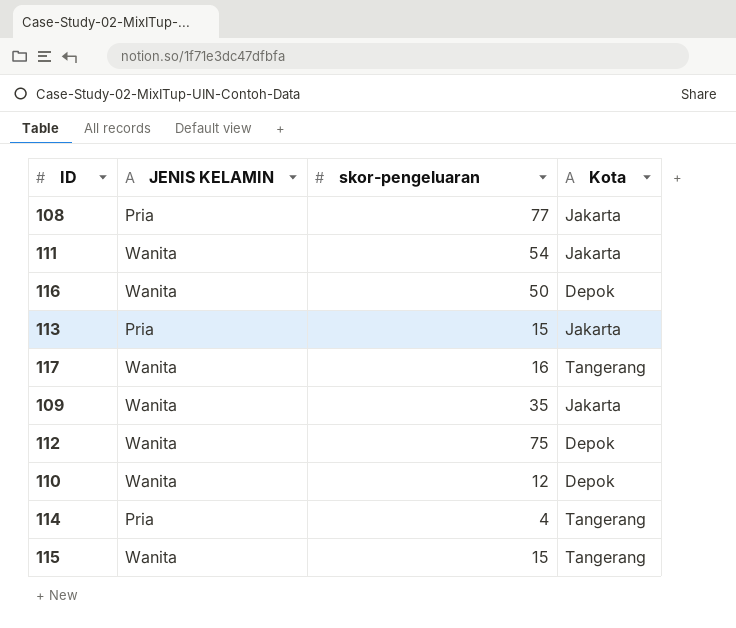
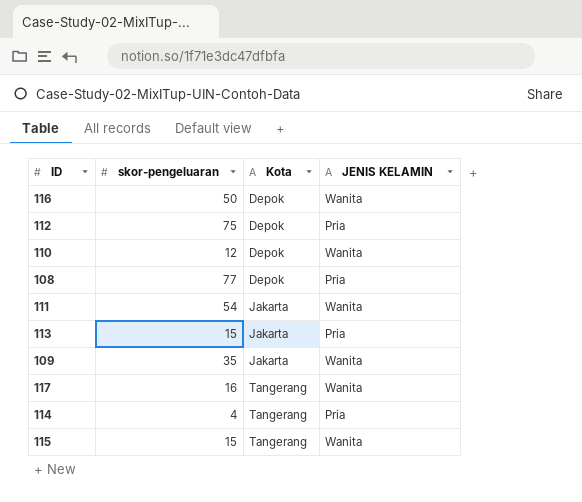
row order: none -> Kota ascending
column JENIS KELAMIN | position: 2 -> 4
112 | JENIS KELAMIN: Wanita -> Pria
108 | Kota: Jakarta -> Depok

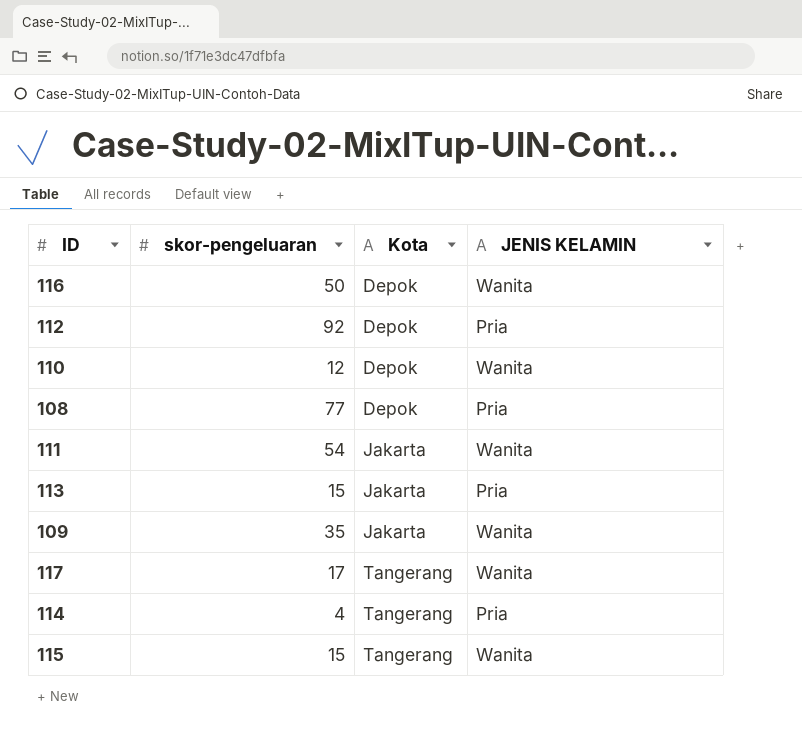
112 | skor-pengeluaran: 75 -> 92
117 | skor-pengeluaran: 16 -> 17

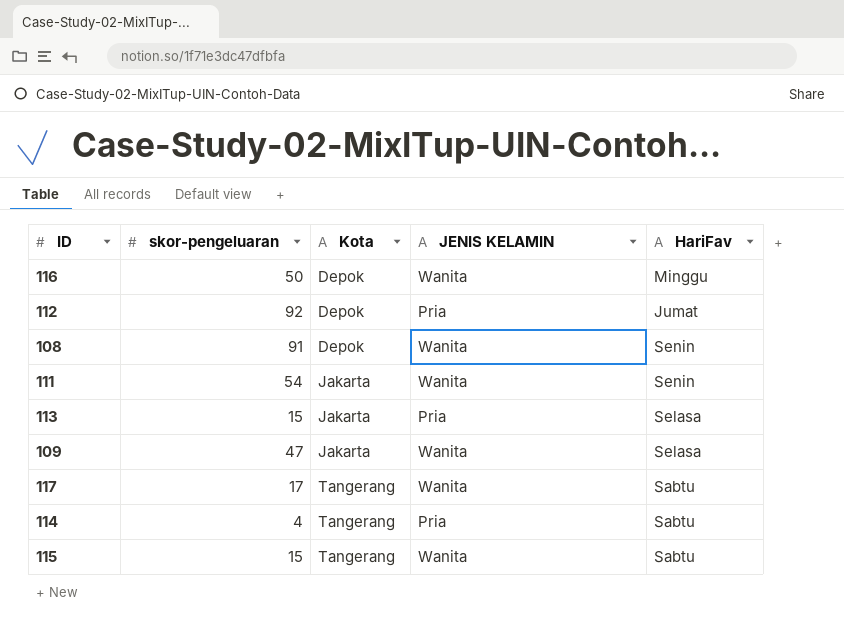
column HariFav | position: none -> 5
row 110: 12 | Depok | Wanita -> none
108 | skor-pengeluaran: 77 -> 91
108 | JENIS KELAMIN: Pria -> Wanita
109 | skor-pengeluaran: 35 -> 47

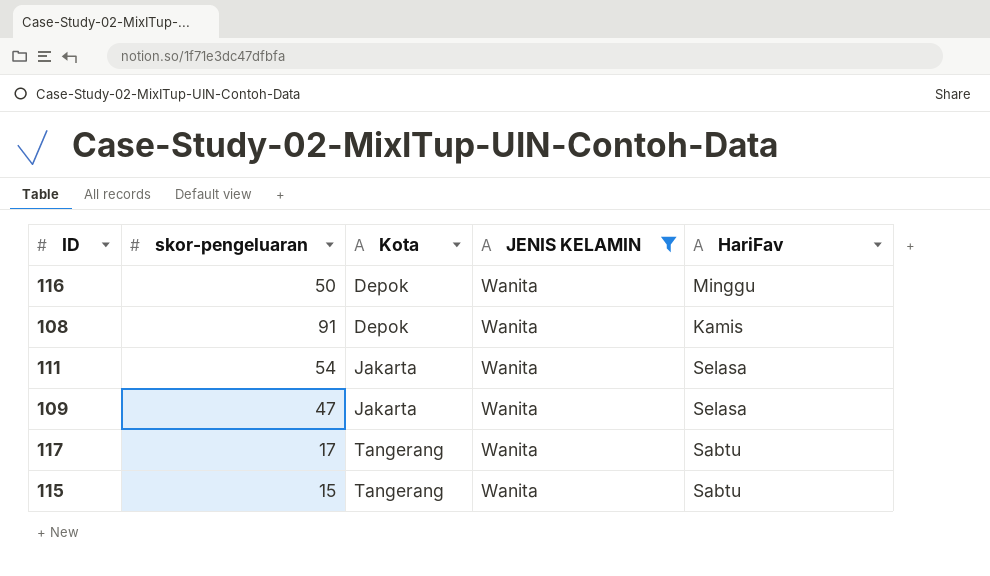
filter: none -> JENIS KELAMIN = Wanita
108 | HariFav: Senin -> Kamis
111 | HariFav: Senin -> Selasa

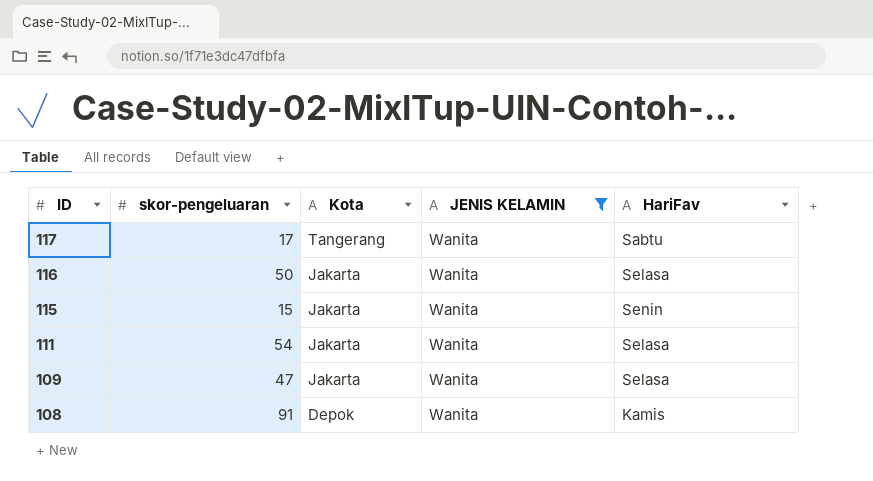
row order: Kota ascending -> ID descending
116 | Kota: Depok -> Jakarta
116 | HariFav: Minggu -> Selasa
115 | Kota: Tangerang -> Jakarta
115 | HariFav: Sabtu -> Senin

